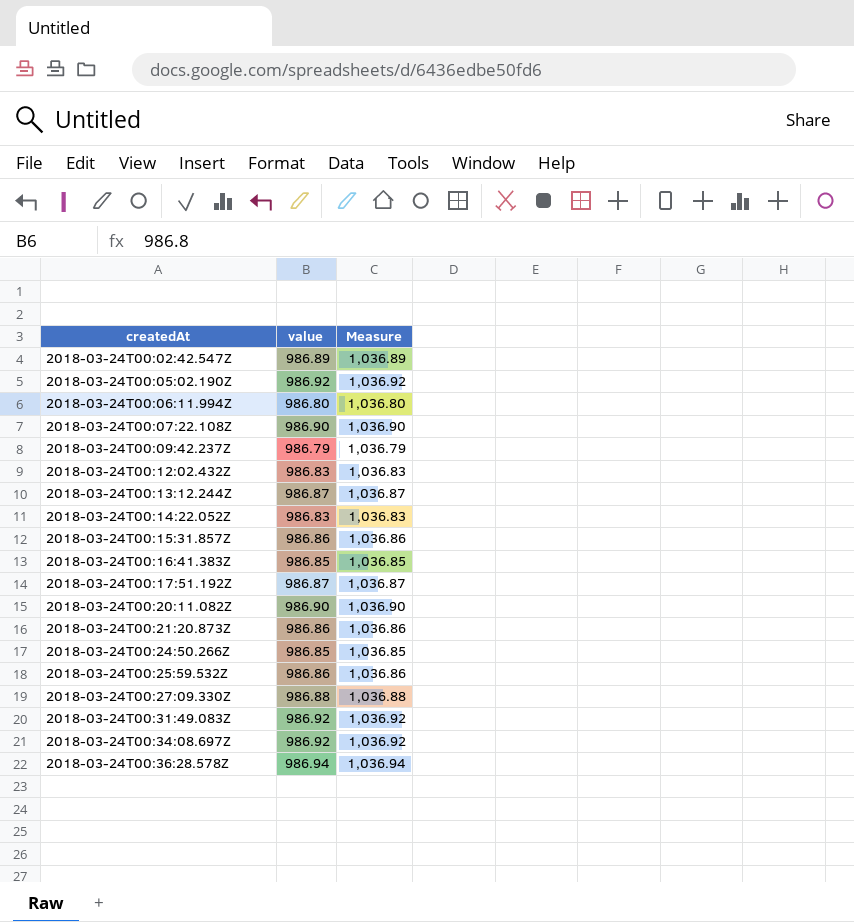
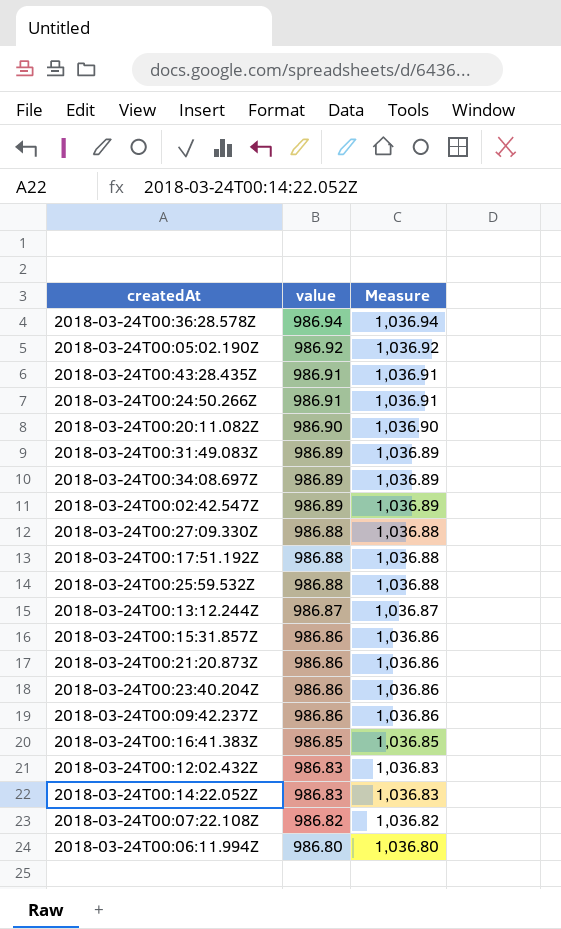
row order: createdAt ascending -> value descending
row 2018-03-24T00:43:28.435Z: none -> 986.91 | 1,036.91
2018-03-24T00:24:50.266Z | value: 986.85 -> 986.91
2018-03-24T00:24:50.266Z | Measure: 1,036.85 -> 1,036.91
2018-03-24T00:31:49.083Z | value: 986.92 -> 986.89
2018-03-24T00:31:49.083Z | Measure: 1,036.92 -> 1,036.89
2018-03-24T00:34:08.697Z | value: 986.92 -> 986.89
2018-03-24T00:34:08.697Z | Measure: 1,036.92 -> 1,036.89
2018-03-24T00:17:51.192Z | value: 986.87 -> 986.88
2018-03-24T00:17:51.192Z | Measure: 1,036.87 -> 1,036.88
2018-03-24T00:25:59.532Z | value: 986.86 -> 986.88
2018-03-24T00:25:59.532Z | Measure: 1,036.86 -> 1,036.88
row 2018-03-24T00:23:40.204Z: none -> 986.86 | 1,036.86
2018-03-24T00:09:42.237Z | value: 986.79 -> 986.86
2018-03-24T00:09:42.237Z | Measure: 1,036.79 -> 1,036.86
2018-03-24T00:07:22.108Z | value: 986.90 -> 986.82
2018-03-24T00:07:22.108Z | Measure: 1,036.90 -> 1,036.82

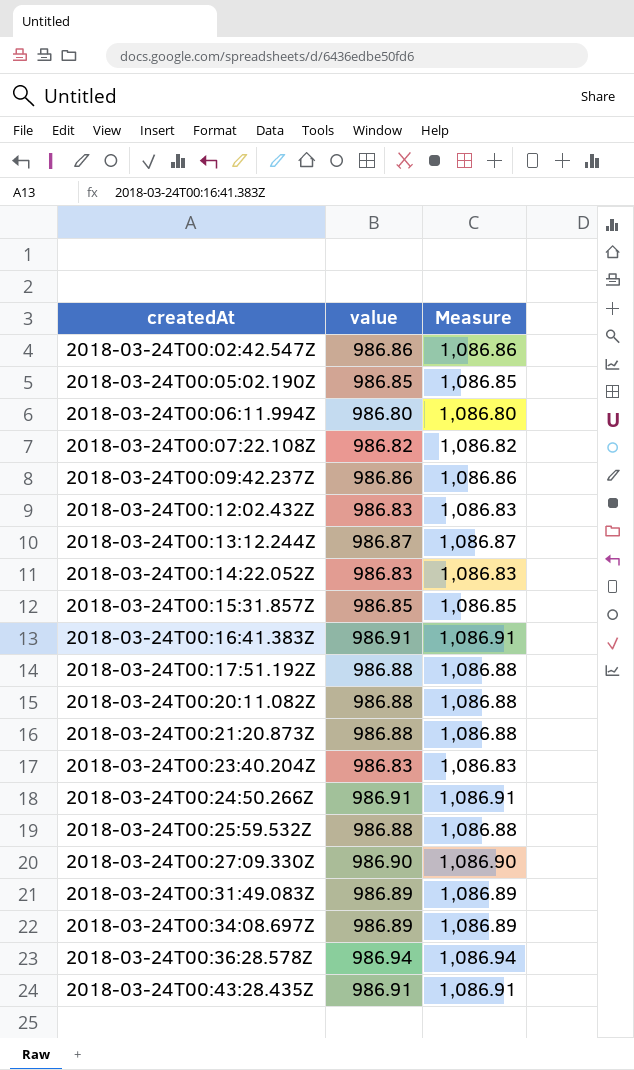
row order: value descending -> createdAt ascending
column Measure | formula: [value] + 50 -> [value] + 100
2018-03-24T00:02:42.547Z | value: 986.89 -> 986.86
2018-03-24T00:05:02.190Z | value: 986.92 -> 986.85
2018-03-24T00:15:31.857Z | value: 986.86 -> 986.85
2018-03-24T00:16:41.383Z | value: 986.85 -> 986.91
2018-03-24T00:20:11.082Z | value: 986.90 -> 986.88
2018-03-24T00:21:20.873Z | value: 986.86 -> 986.88
2018-03-24T00:23:40.204Z | value: 986.86 -> 986.83
2018-03-24T00:27:09.330Z | value: 986.88 -> 986.90

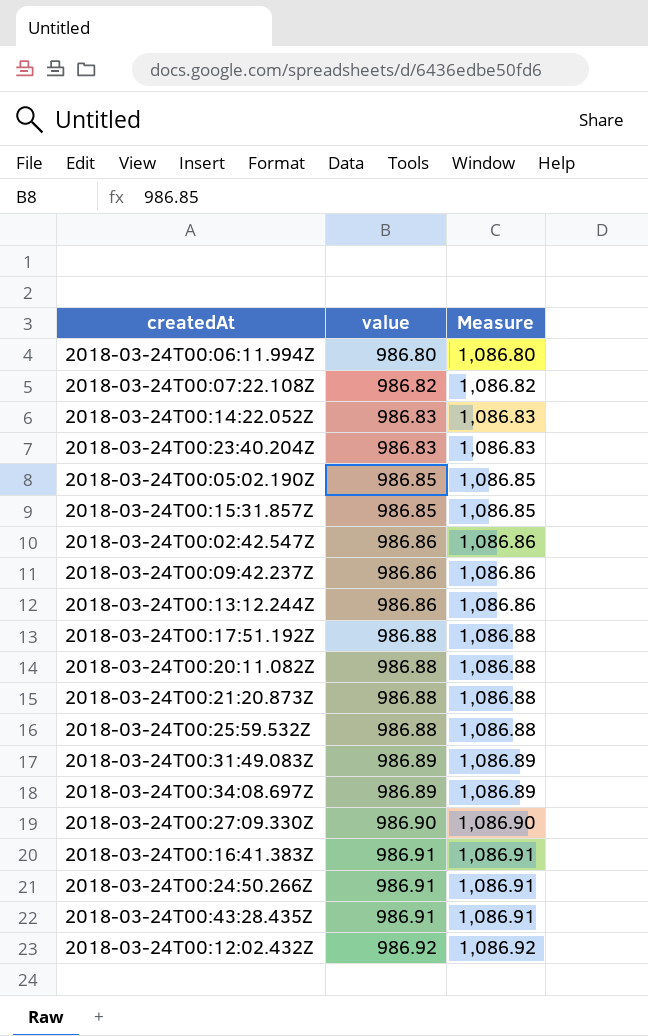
row order: createdAt ascending -> value ascending
row 2018-03-24T00:36:28.578Z: 986.94 | 1,086.94 -> none
2018-03-24T00:13:12.244Z | value: 986.87 -> 986.86
2018-03-24T00:13:12.244Z | Measure: 1,086.87 -> 1,086.86
2018-03-24T00:12:02.432Z | value: 986.83 -> 986.92
2018-03-24T00:12:02.432Z | Measure: 1,086.83 -> 1,086.92

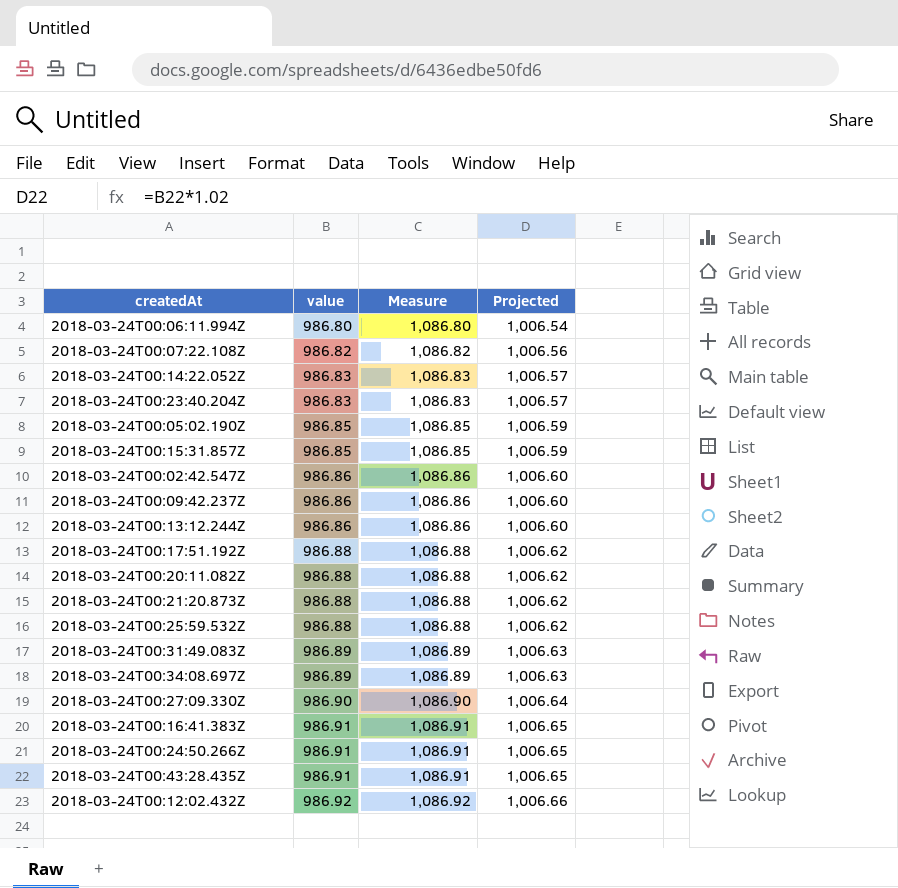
column Projected | formula: none -> [value] * 1.02

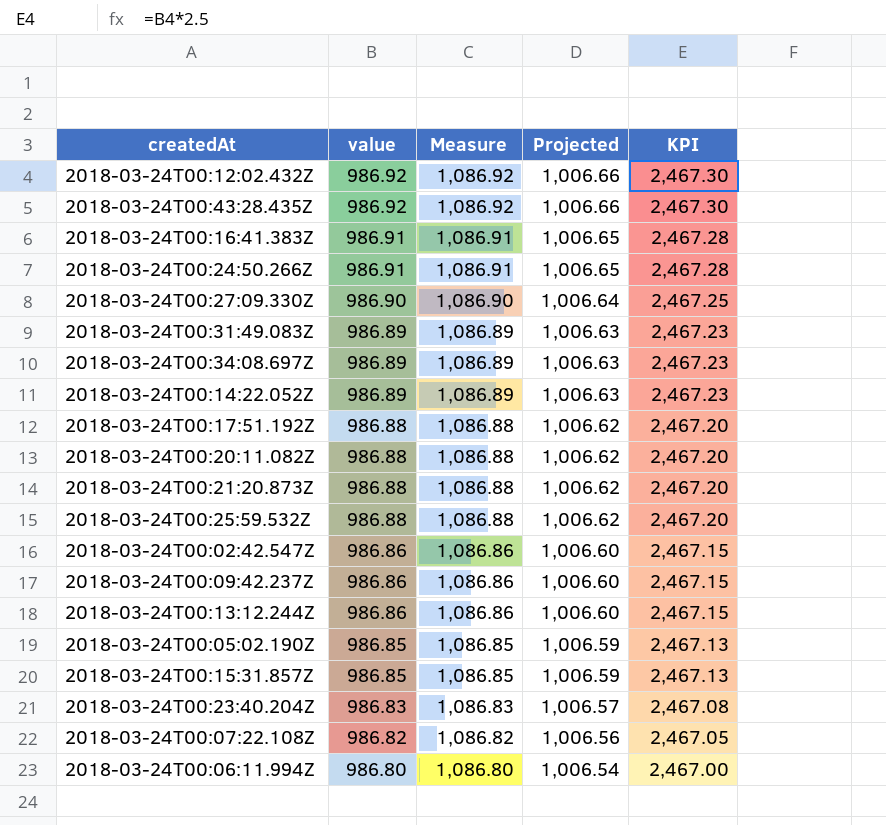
row order: value ascending -> value descending
column KPI | formula: none -> [value] * 2.5
2018-03-24T00:43:28.435Z | value: 986.91 -> 986.92
2018-03-24T00:43:28.435Z | Measure: 1,086.91 -> 1,086.92
2018-03-24T00:43:28.435Z | Projected: 1,006.65 -> 1,006.66
2018-03-24T00:14:22.052Z | value: 986.83 -> 986.89
2018-03-24T00:14:22.052Z | Measure: 1,086.83 -> 1,086.89
2018-03-24T00:14:22.052Z | Projected: 1,006.57 -> 1,006.63

